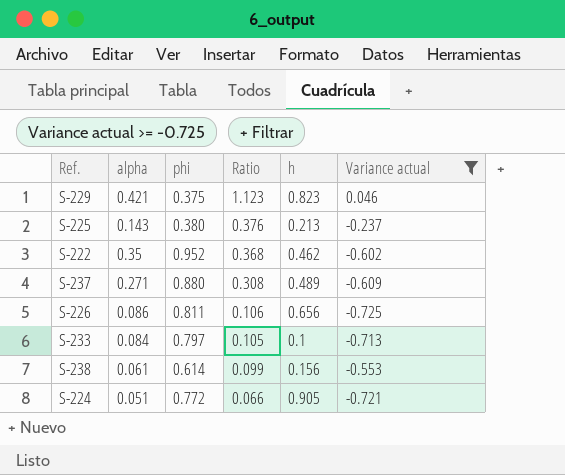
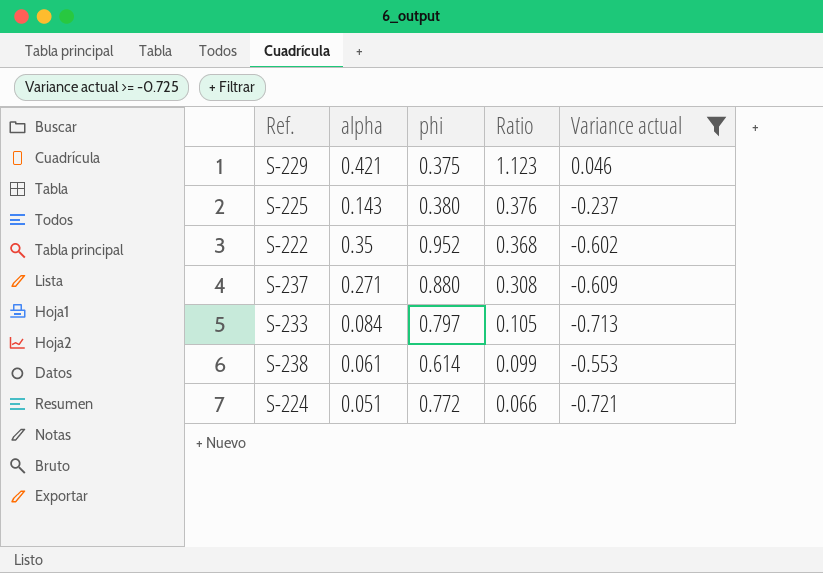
column h | position: 5 -> none
row S-226: 0.086 | 0.811 | 0.106 | 0.656 | -0.725 -> none

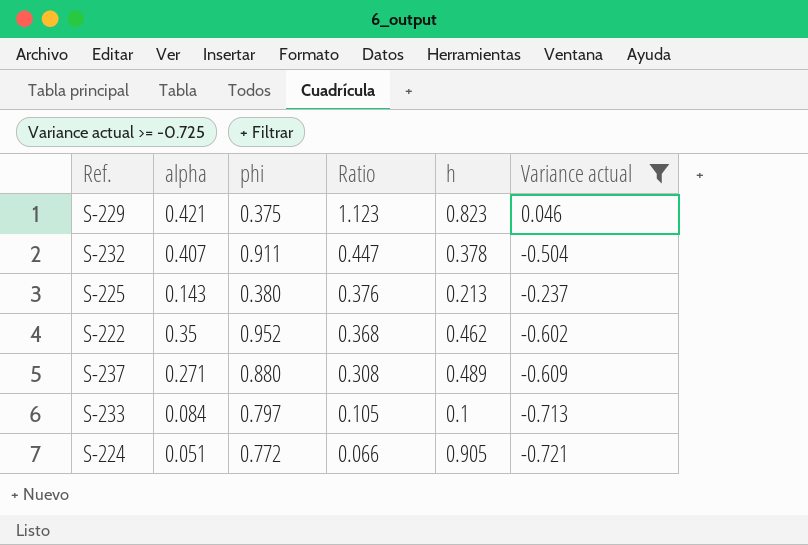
column h | position: none -> 5
row S-238: 0.061 | 0.614 | 0.099 | -0.553 -> none
row S-232: none -> 0.407 | 0.911 | 0.447 | 0.378 | -0.504

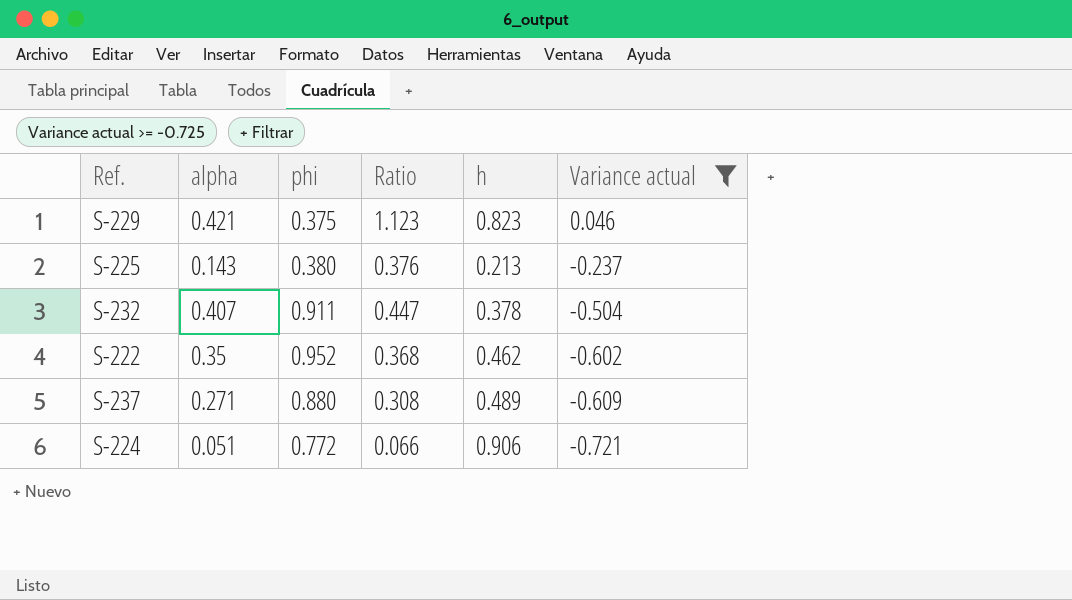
row order: Ratio descending -> Variance actual descending
row S-233: 0.084 | 0.797 | 0.105 | 0.1 | -0.713 -> none
S-224 | h: 0.905 -> 0.906

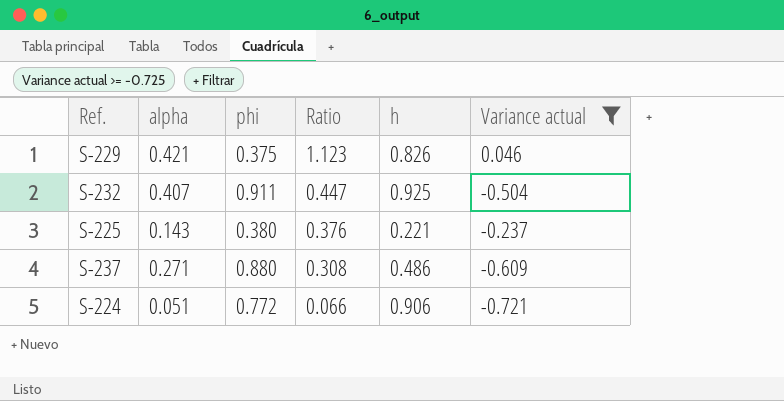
row order: Variance actual descending -> Ratio descending
row S-222: 0.35 | 0.952 | 0.368 | 0.462 | -0.602 -> none
S-229 | h: 0.823 -> 0.826
S-232 | h: 0.378 -> 0.925
S-225 | h: 0.213 -> 0.221
S-237 | h: 0.489 -> 0.486

